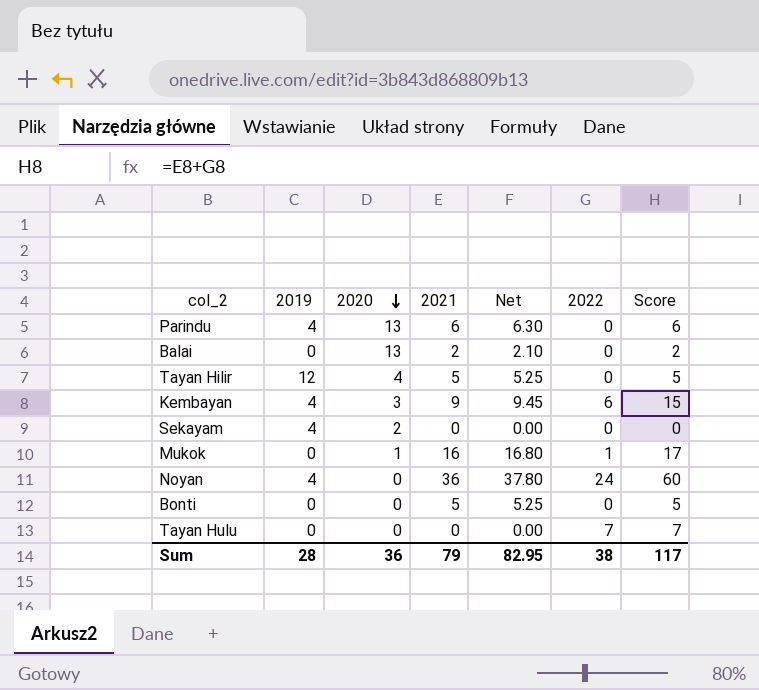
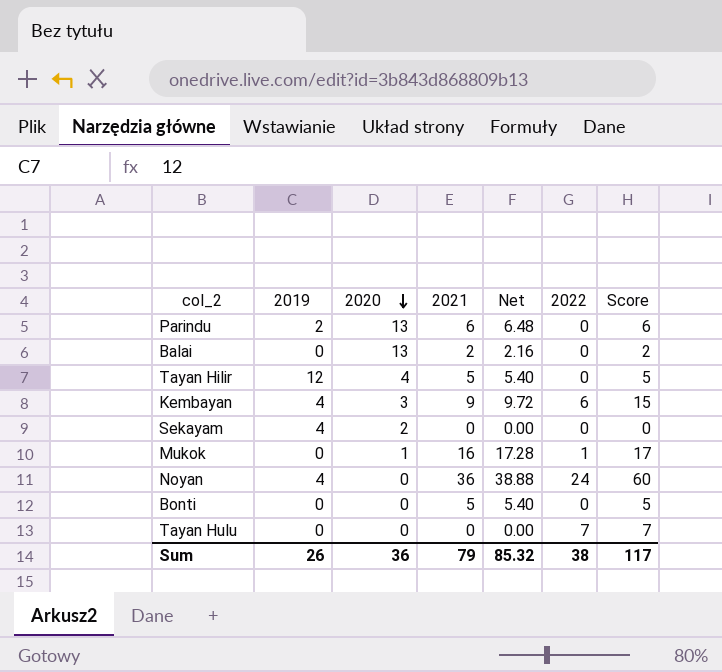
column Net | formula: [2021] * 1.05 -> [2021] * 1.08
Parindu | 2019: 4 -> 2
Sum | 2019: 28 -> 26
Sum | Net: 82.95 -> 85.32

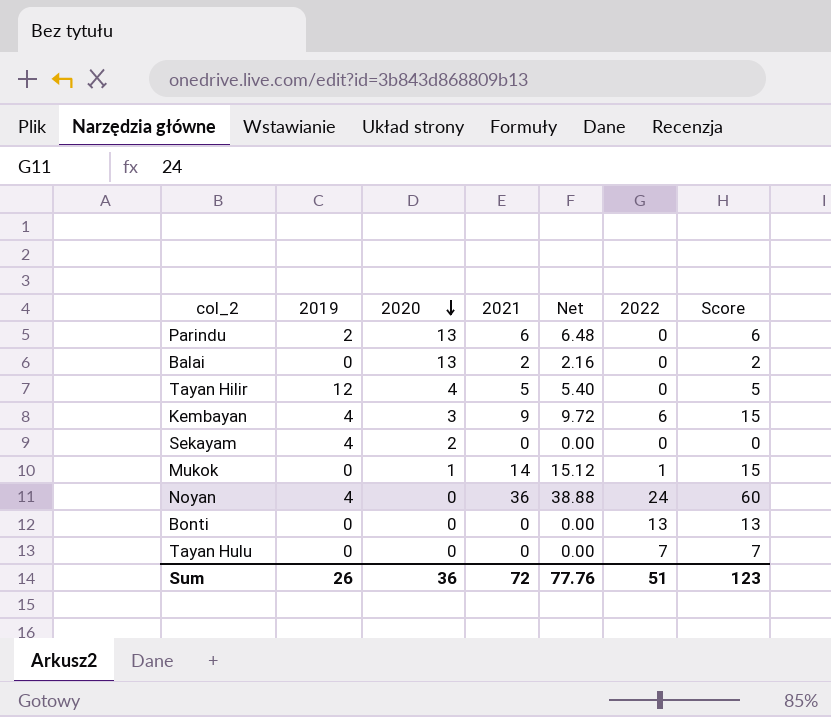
Mukok | 2021: 16 -> 14
Mukok | Net: 17.28 -> 15.12
Mukok | Score: 17 -> 15
Bonti | 2021: 5 -> 0
Bonti | Net: 5.40 -> 0.00
Bonti | 2022: 0 -> 13
Bonti | Score: 5 -> 13
Sum | 2021: 79 -> 72
Sum | Net: 85.32 -> 77.76
Sum | 2022: 38 -> 51
Sum | Score: 117 -> 123

